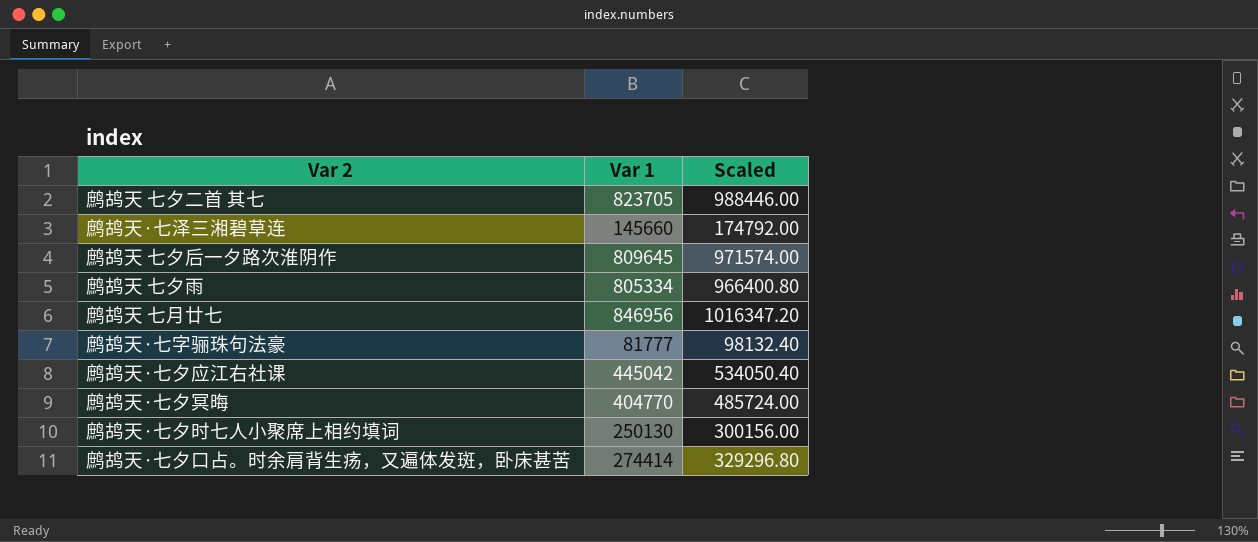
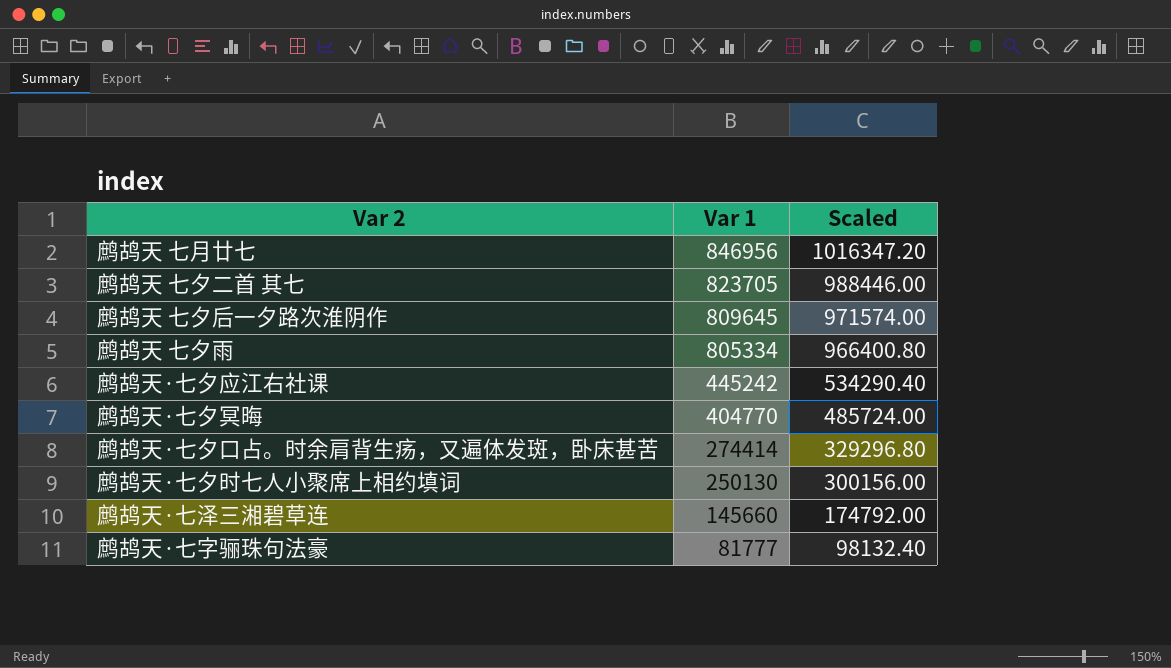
row order: none -> Var 1 descending
鹧鸪天·七夕应江右社课 | Var 1: 445042 -> 445242
鹧鸪天·七夕应江右社课 | Scaled: 534050.40 -> 534290.40

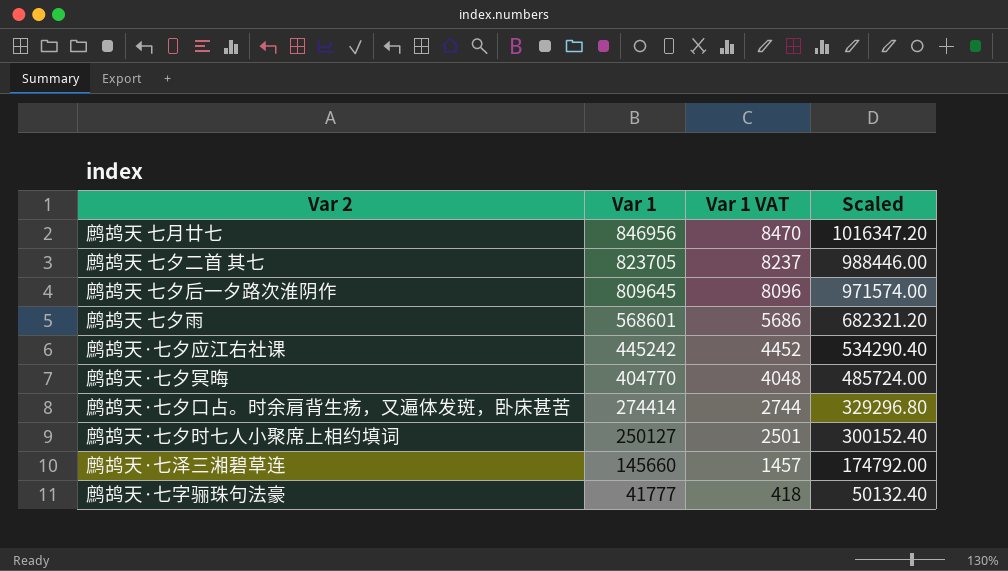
column Var 1 VAT | formula: none -> [Var 1] * 0.01
鹧鸪天 七夕雨 | Var 1: 805334 -> 568601
鹧鸪天 七夕雨 | Scaled: 966400.80 -> 682321.20
鹧鸪天·七夕时七人小聚席上相约填词 | Var 1: 250130 -> 250127
鹧鸪天·七夕时七人小聚席上相约填词 | Scaled: 300156.00 -> 300152.40
鹧鸪天·七字骊珠句法豪 | Var 1: 81777 -> 41777
鹧鸪天·七字骊珠句法豪 | Scaled: 98132.40 -> 50132.40

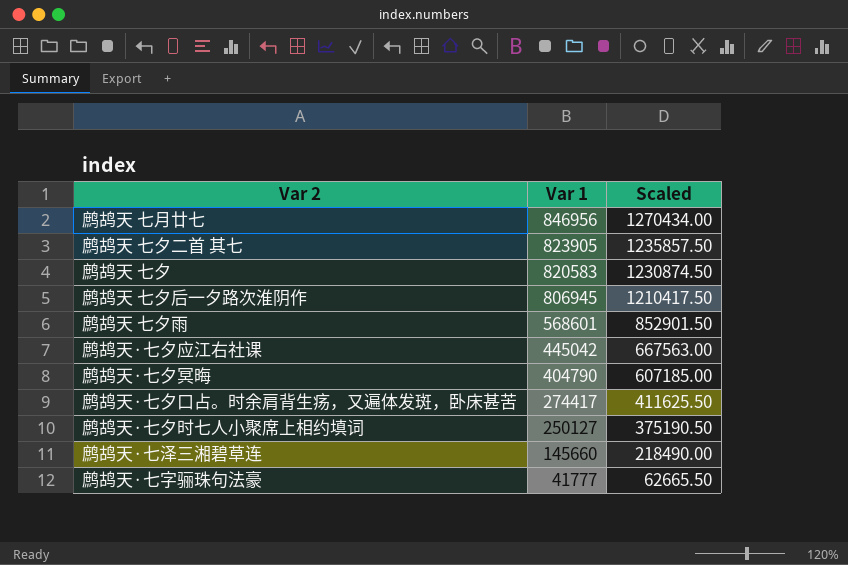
column Var 1 VAT | formula: [Var 1] * 0.01 -> none
column Scaled | formula: [Var 1] * 1.2 -> [Var 1] * 1.5
鹧鸪天 七夕二首 其七 | Var 1: 823705 -> 823905
row 鹧鸪天 七夕: none -> 820583 | 1230874.50
鹧鸪天 七夕后一夕路次淮阴作 | Var 1: 809645 -> 806945
鹧鸪天·七夕应江右社课 | Var 1: 445242 -> 445042
鹧鸪天·七夕冥晦 | Var 1: 404770 -> 404790
鹧鸪天·七夕口占。时余肩背生疡，又遍体发斑，卧床甚苦 | Var 1: 274414 -> 274417

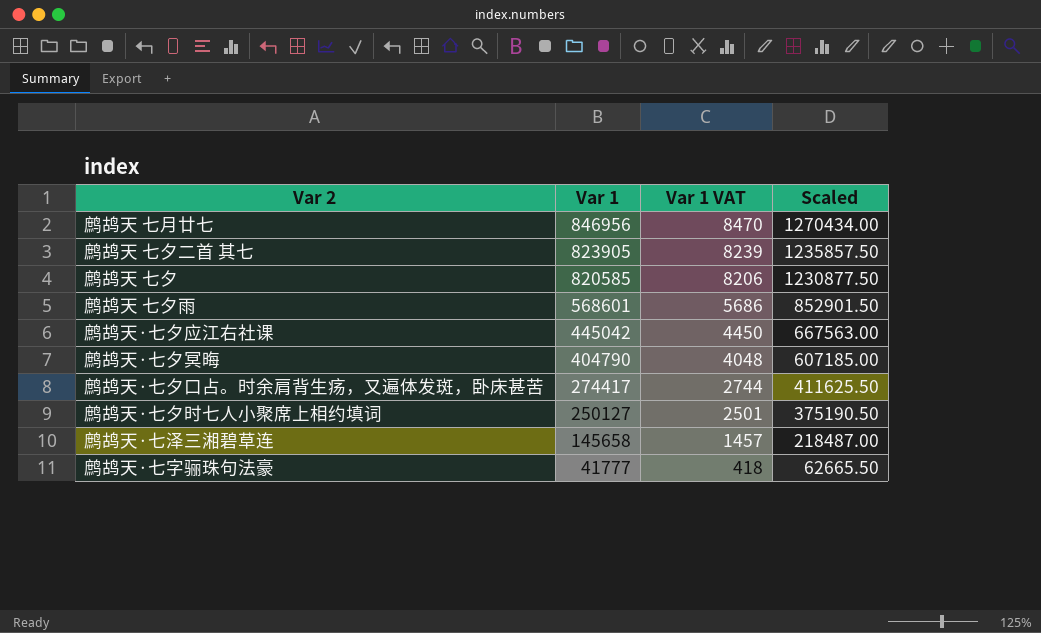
column Var 1 VAT | formula: none -> [Var 1] * 0.01
row 鹧鸪天 七夕后一夕路次淮阴作: 806945 | 1210417.50 -> none
鹧鸪天 七夕 | Var 1: 820583 -> 820585
鹧鸪天 七夕 | Scaled: 1230874.50 -> 1230877.50
鹧鸪天·七泽三湘碧草连 | Var 1: 145660 -> 145658
鹧鸪天·七泽三湘碧草连 | Scaled: 218490.00 -> 218487.00

